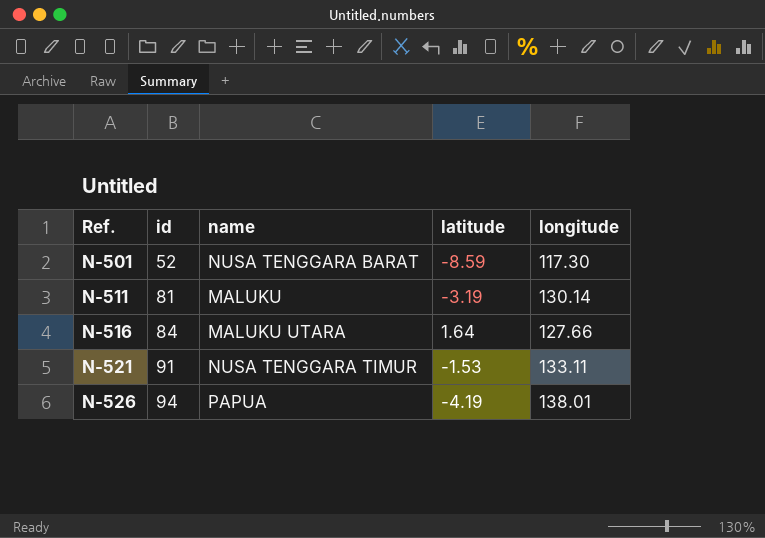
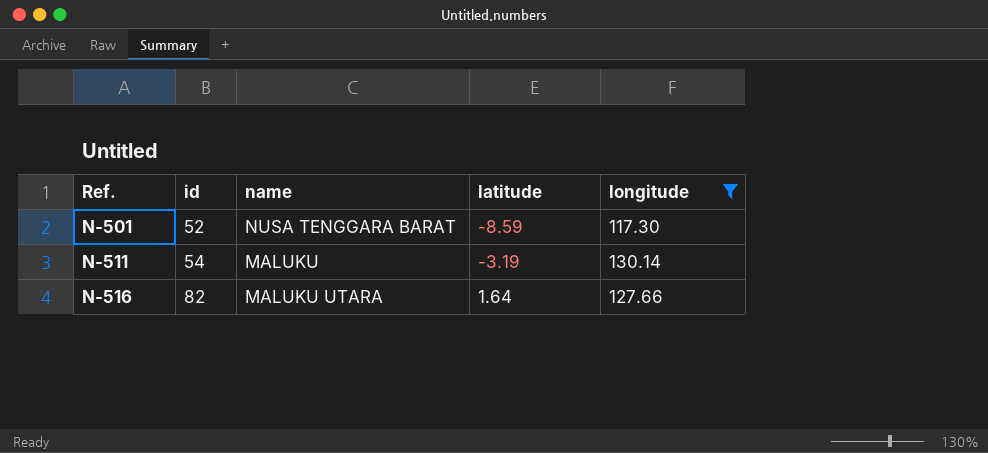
filter: none -> longitude <= 130.14
N-511 | id: 81 -> 54
N-516 | id: 84 -> 82

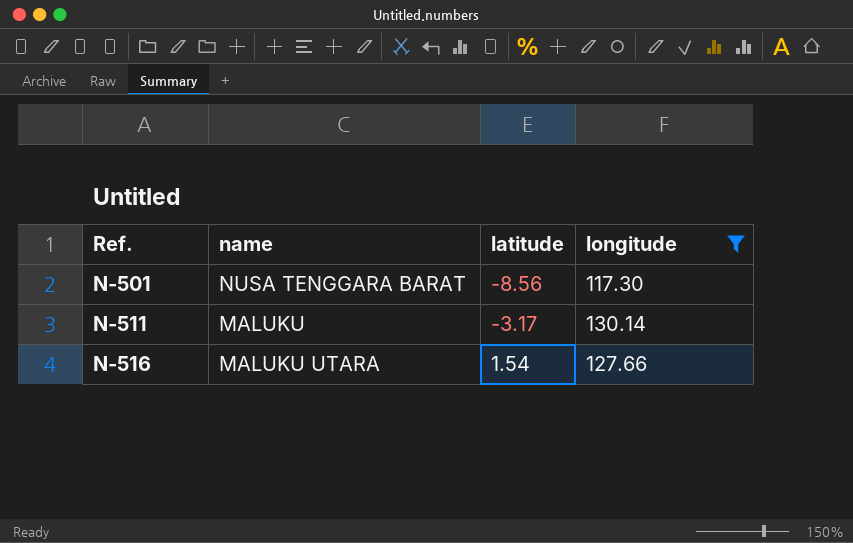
column id | position: 2 -> none
N-501 | latitude: -8.59 -> -8.56
N-511 | latitude: -3.19 -> -3.17
N-516 | latitude: 1.64 -> 1.54

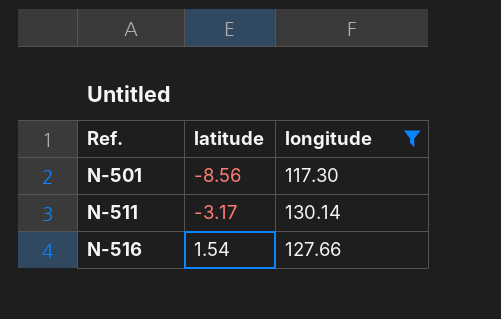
column name | position: 2 -> none

